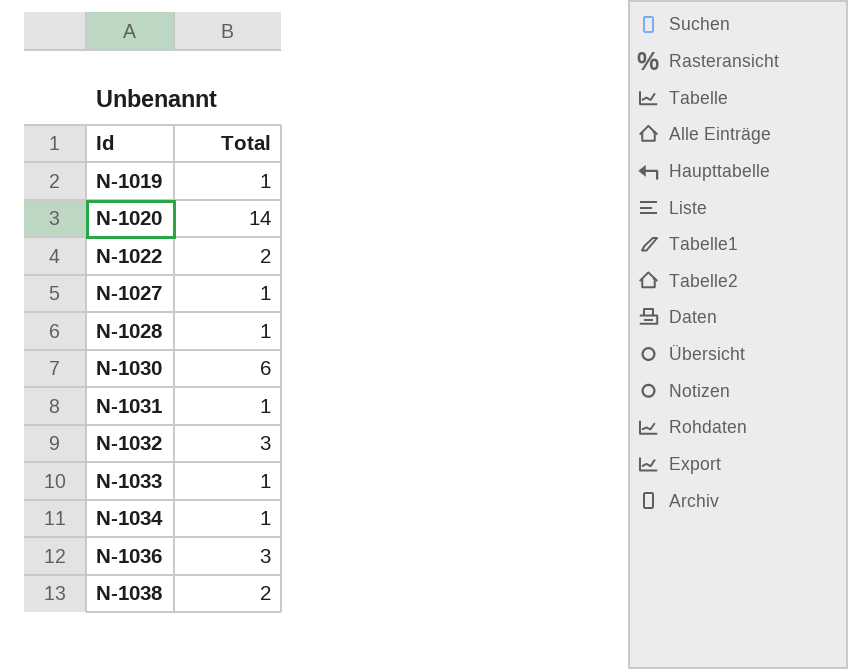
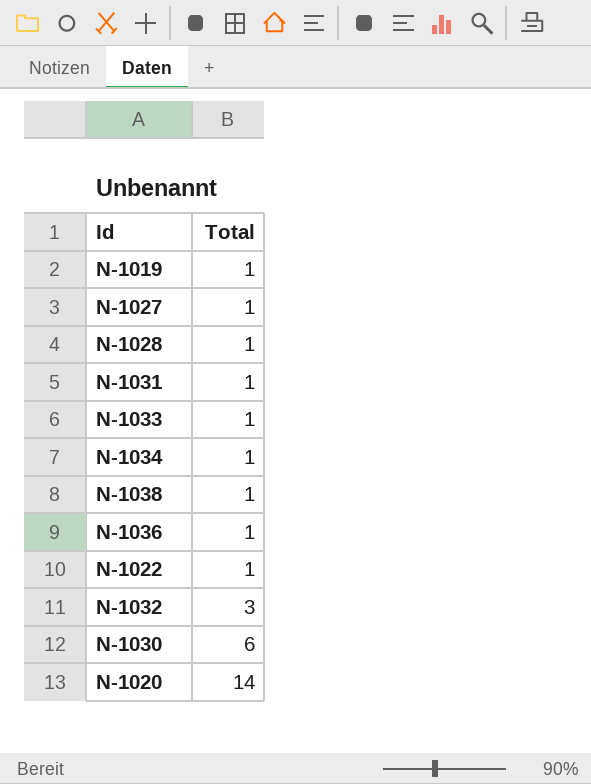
row order: Id ascending -> Total ascending
N-1038 | Total: 2 -> 1
N-1036 | Total: 3 -> 1
N-1022 | Total: 2 -> 1

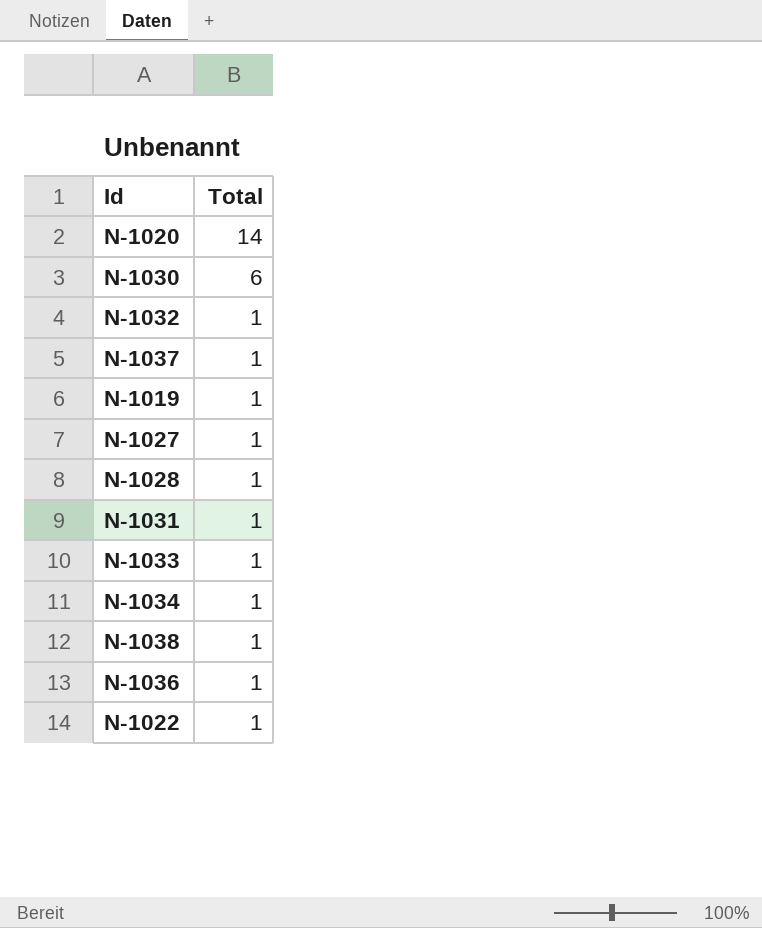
row order: Total ascending -> Total descending
N-1032 | Total: 3 -> 1
row N-1037: none -> 1

